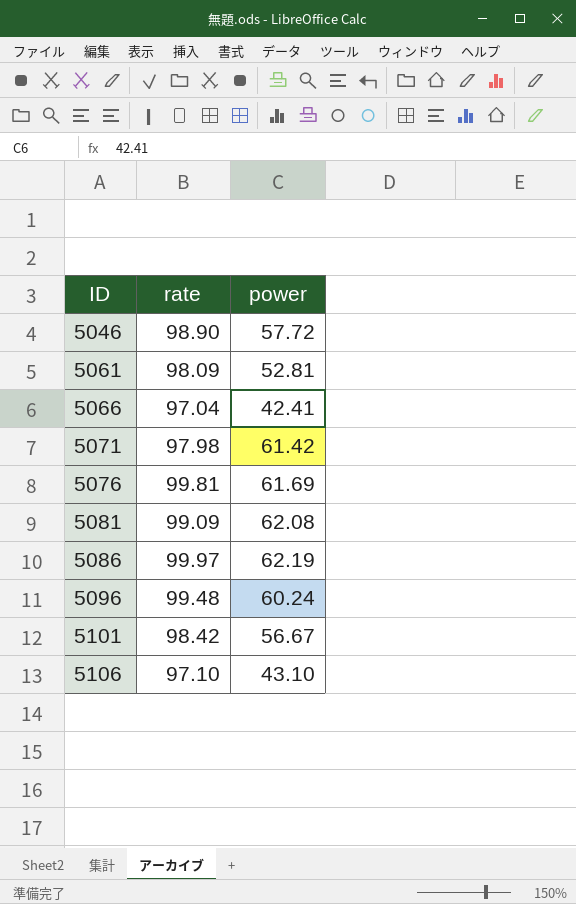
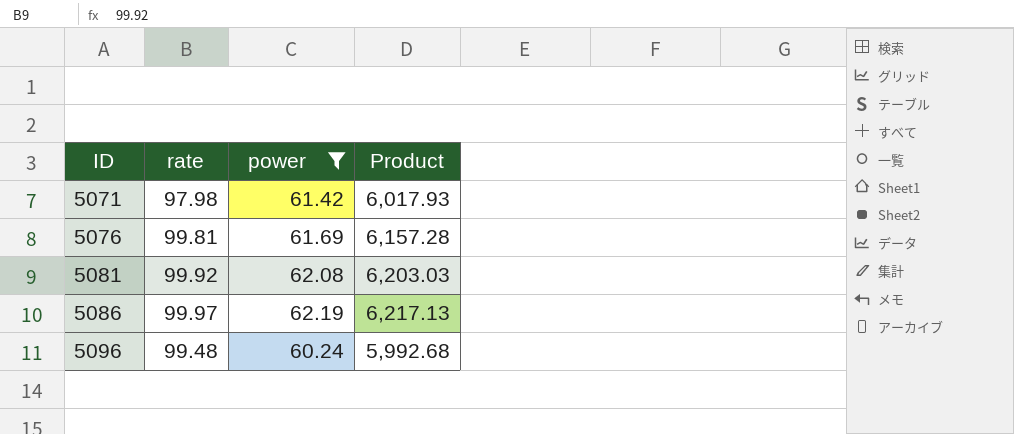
filter: none -> power >= 60.24
column Product | formula: none -> [rate] * [power]
5081 | rate: 99.09 -> 99.92

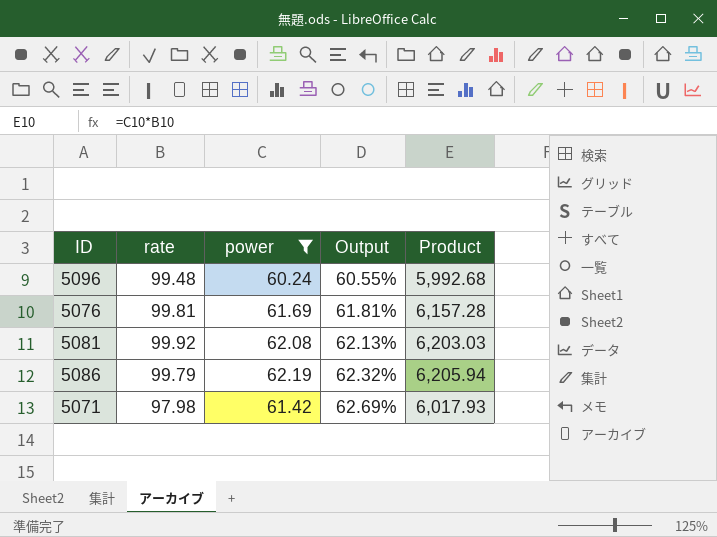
row order: ID ascending -> Output ascending
column Output | formula: none -> [power] / [rate]
5086 | rate: 99.97 -> 99.79
5086 | Product: 6,217.13 -> 6,205.94

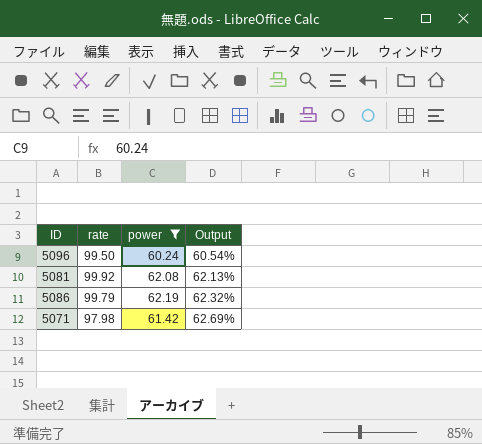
column Product | formula: [rate] * [power] -> none
row 5076: 99.81 | 61.69 | 61.81% | 6,157.28 -> none
5096 | rate: 99.48 -> 99.50
5096 | Output: 60.55% -> 60.54%

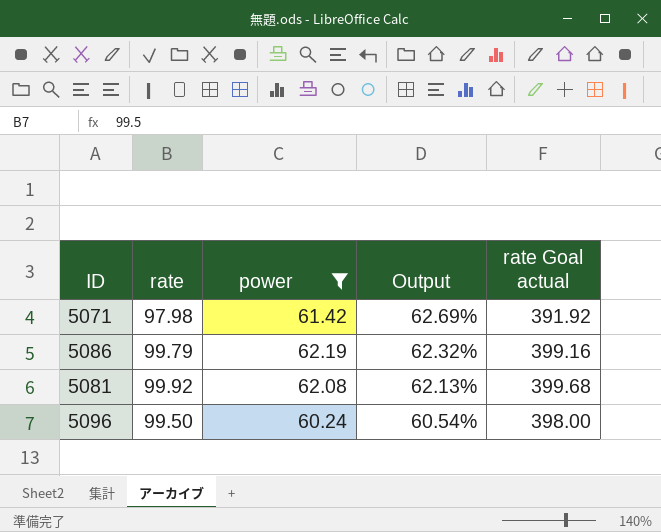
row order: Output ascending -> Output descending
column rate Goal actual | formula: none -> [rate] * 4

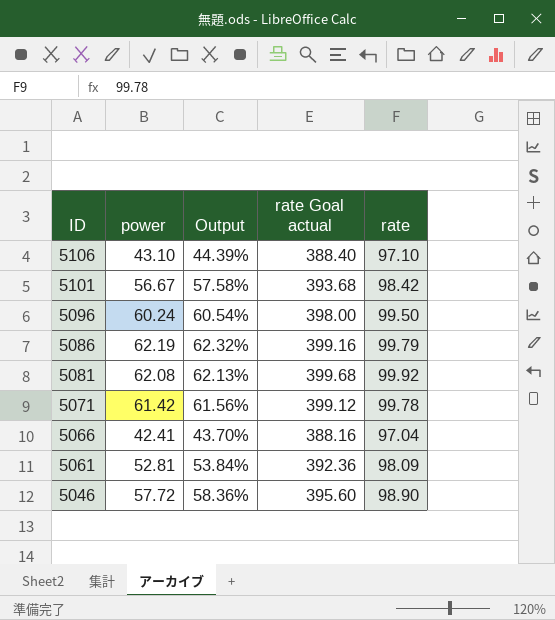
filter: power >= 60.24 -> none
row order: Output descending -> ID descending
column rate | position: 2 -> 5
5071 | Output: 62.69% -> 61.56%
5071 | rate Goal actual: 391.92 -> 399.12
5071 | rate: 97.98 -> 99.78

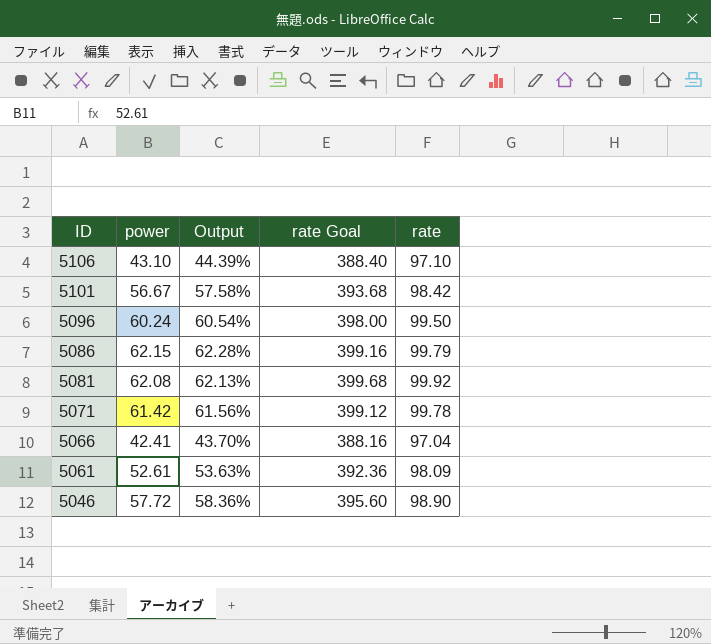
column name: rate Goal actual -> rate Goal
5086 | power: 62.19 -> 62.15
5086 | Output: 62.32% -> 62.28%
5061 | power: 52.81 -> 52.61
5061 | Output: 53.84% -> 53.63%

